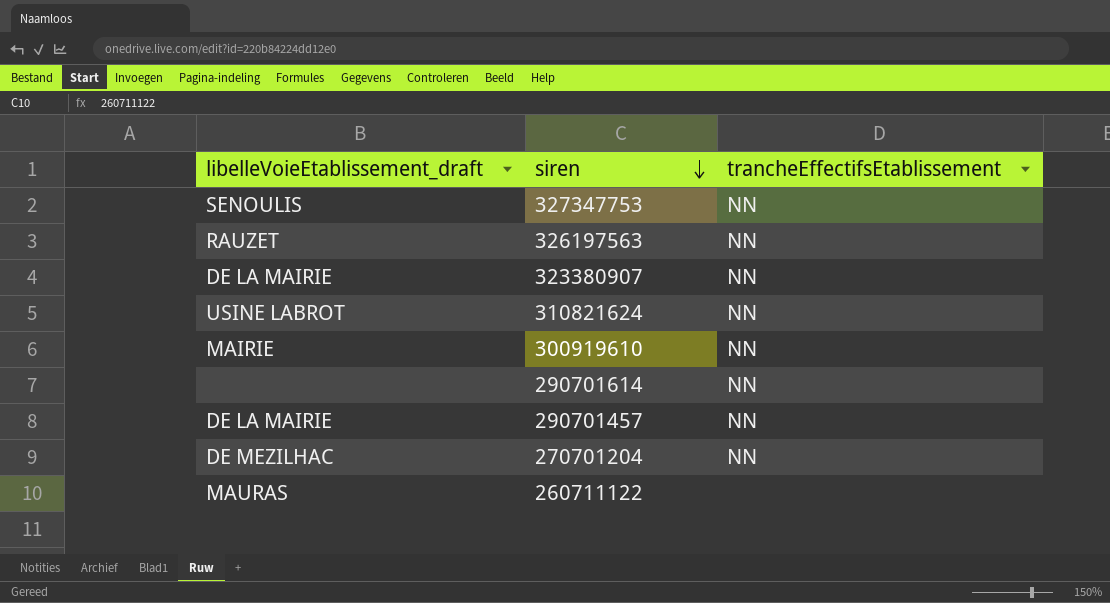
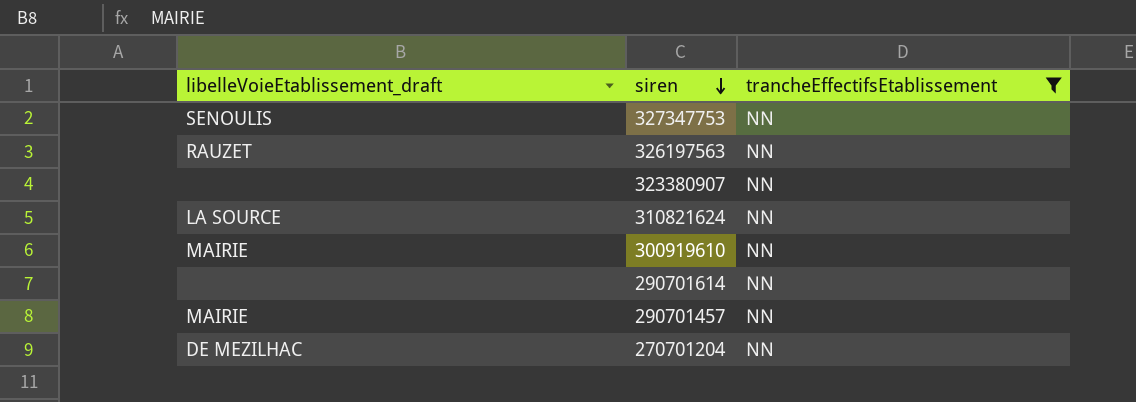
filter: none -> trancheEffectifsEtablissement = NN
323380907 | libelleVoieEtablissement_draft: DE LA MAIRIE -> none
310821624 | libelleVoieEtablissement_draft: USINE LABROT -> LA SOURCE
290701457 | libelleVoieEtablissement_draft: DE LA MAIRIE -> MAIRIE

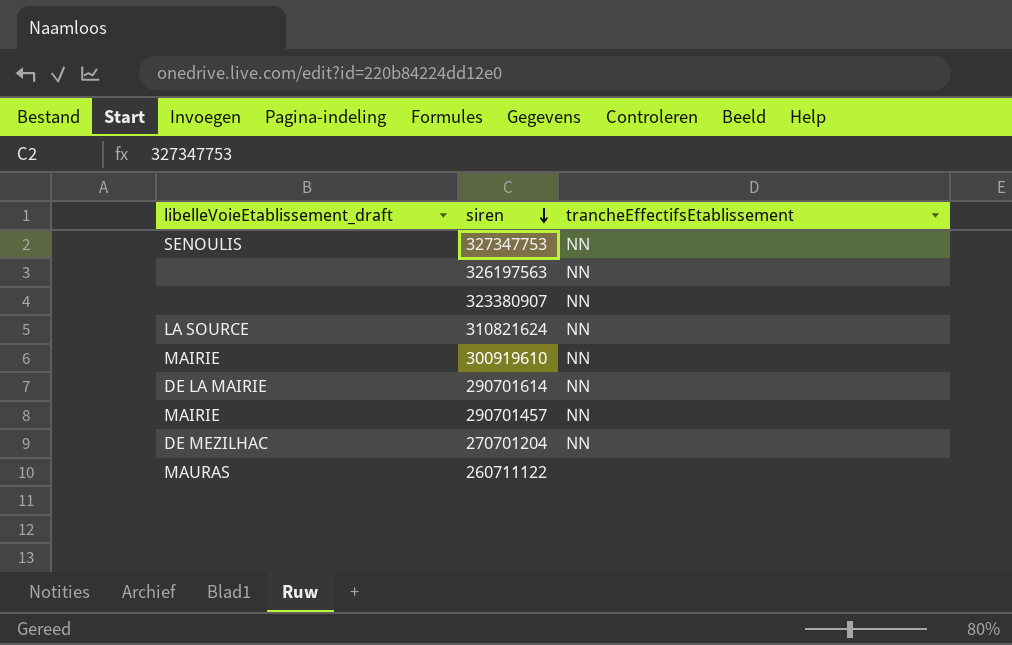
filter: trancheEffectifsEtablissement = NN -> none
326197563 | libelleVoieEtablissement_draft: RAUZET -> none
290701614 | libelleVoieEtablissement_draft: none -> DE LA MAIRIE

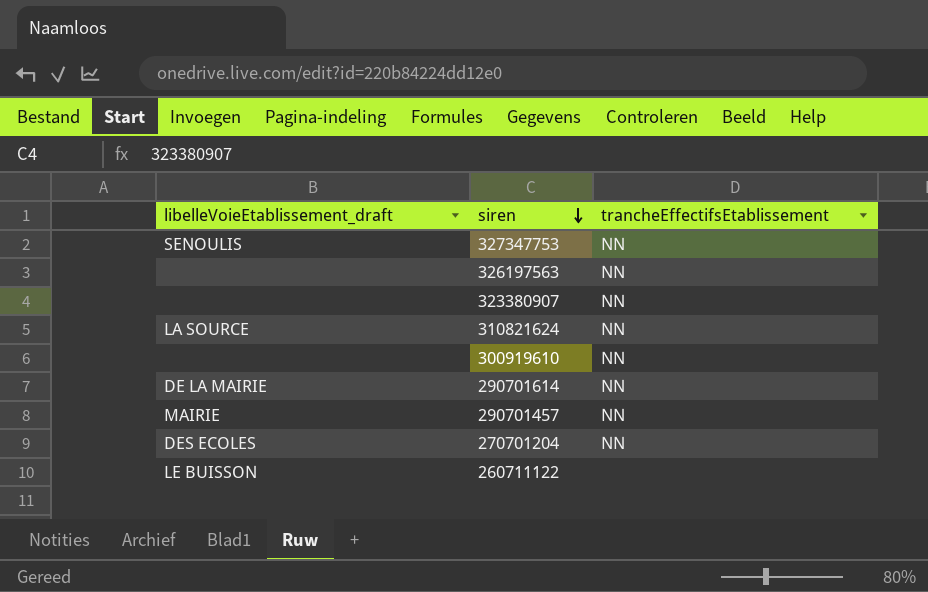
300919610 | libelleVoieEtablissement_draft: MAIRIE -> none
270701204 | libelleVoieEtablissement_draft: DE MEZILHAC -> DES ECOLES
260711122 | libelleVoieEtablissement_draft: MAURAS -> LE BUISSON

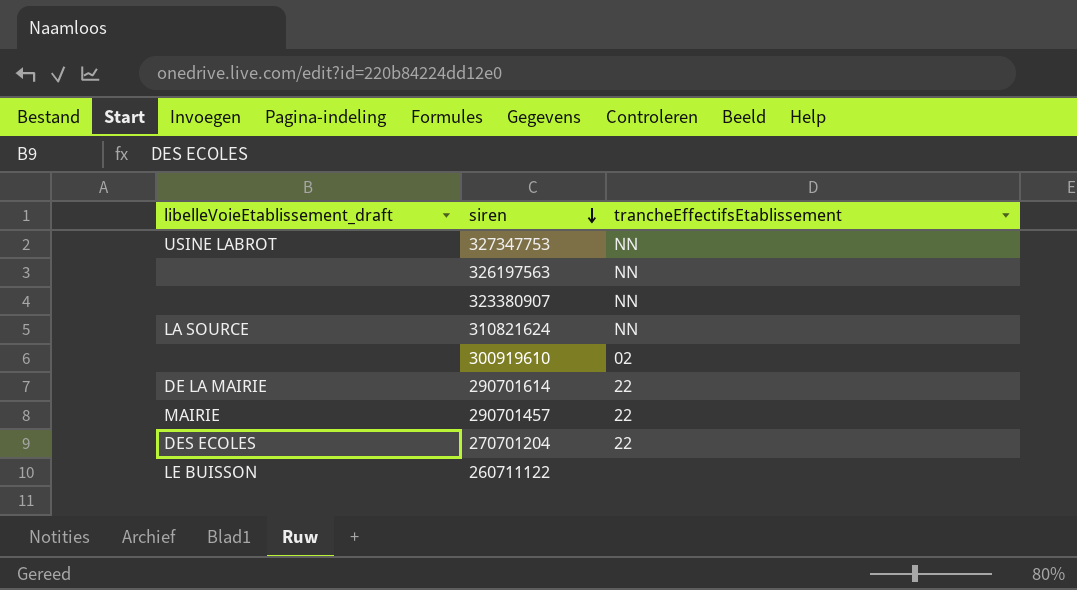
327347753 | libelleVoieEtablissement_draft: SENOULIS -> USINE LABROT
300919610 | trancheEffectifsEtablissement: NN -> 02
290701614 | trancheEffectifsEtablissement: NN -> 22
290701457 | trancheEffectifsEtablissement: NN -> 22
270701204 | trancheEffectifsEtablissement: NN -> 22

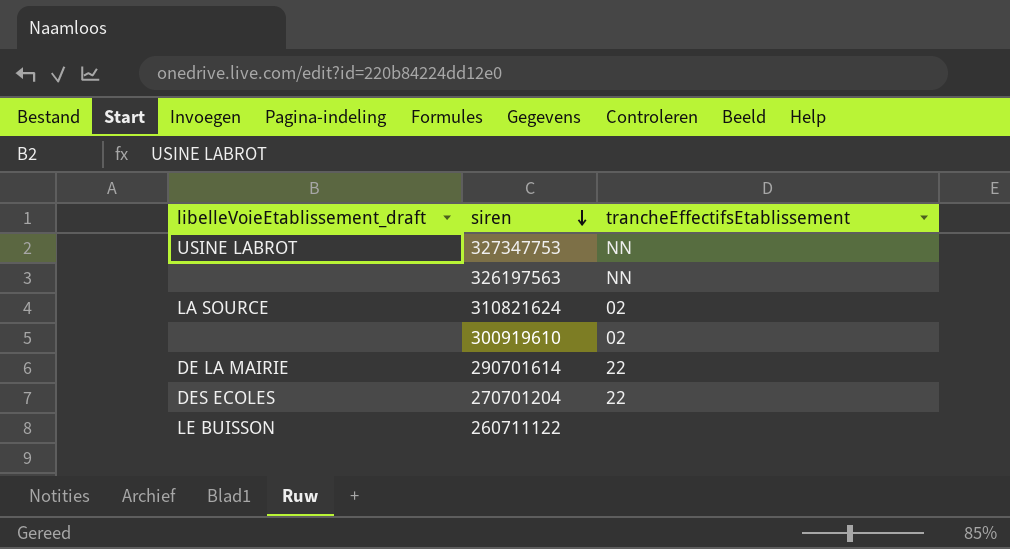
row 323380907: none | NN -> none
row 290701457: MAIRIE | 22 -> none
310821624 | trancheEffectifsEtablissement: NN -> 02

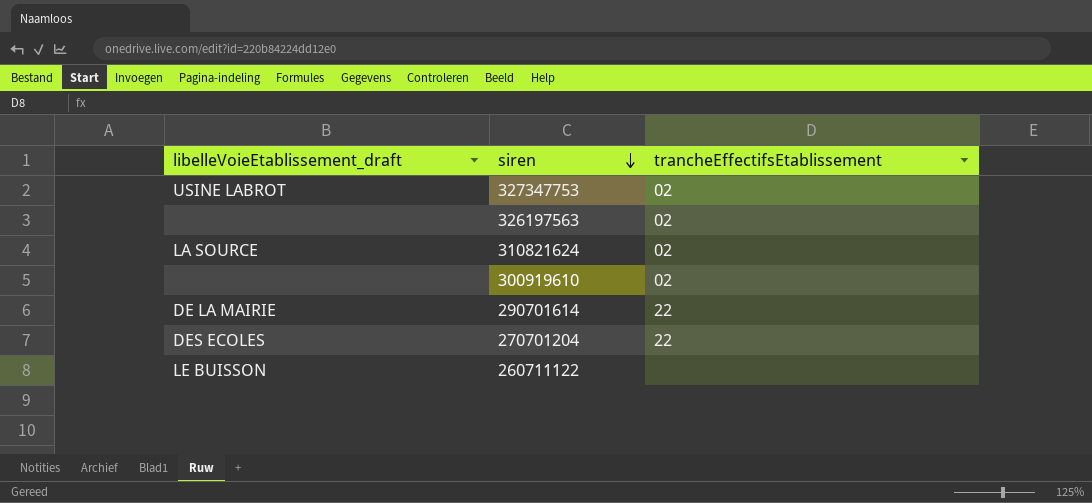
327347753 | trancheEffectifsEtablissement: NN -> 02
326197563 | trancheEffectifsEtablissement: NN -> 02

